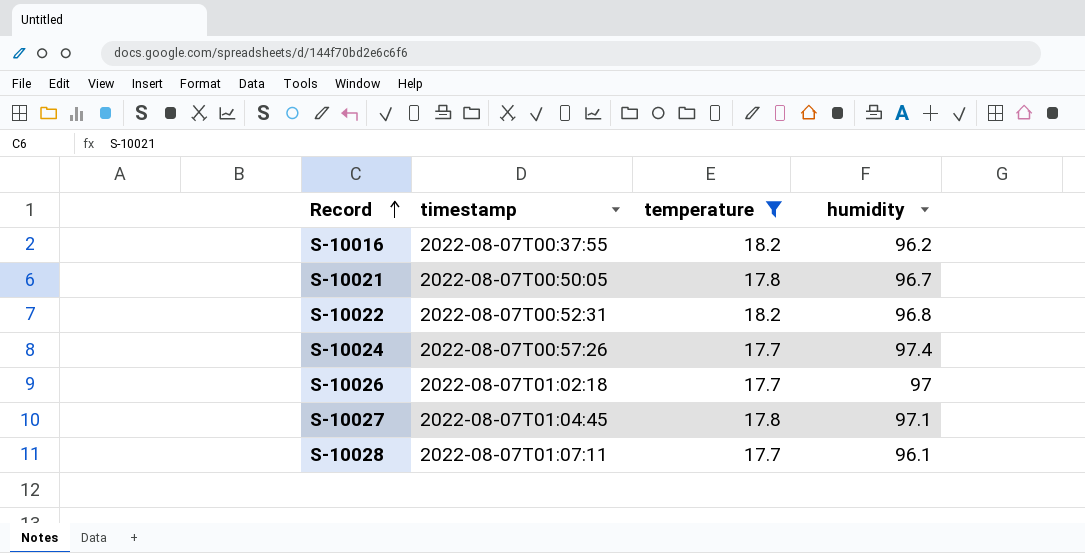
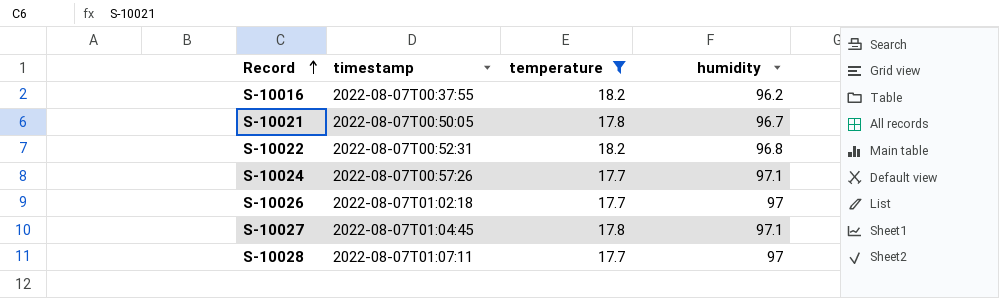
S-10024 | humidity: 97.4 -> 97.1
S-10028 | humidity: 96.1 -> 97

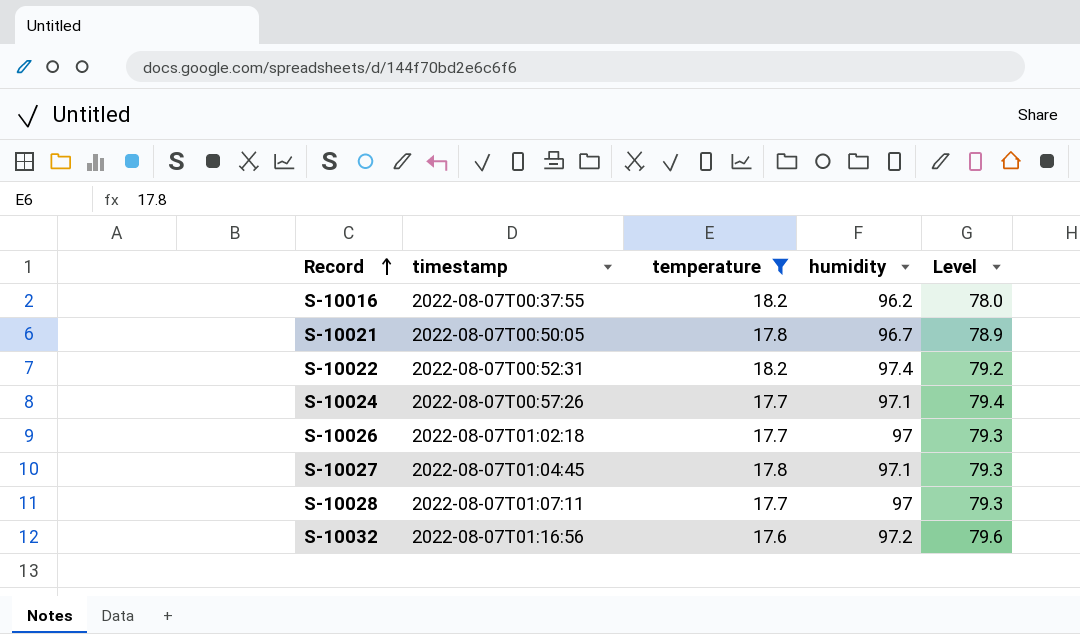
column Level | formula: none -> [humidity] - [temperature]
S-10022 | humidity: 96.8 -> 97.4
row S-10032: none -> 2022-08-07T01:16:56 | 17.6 | 97.2 | 79.6

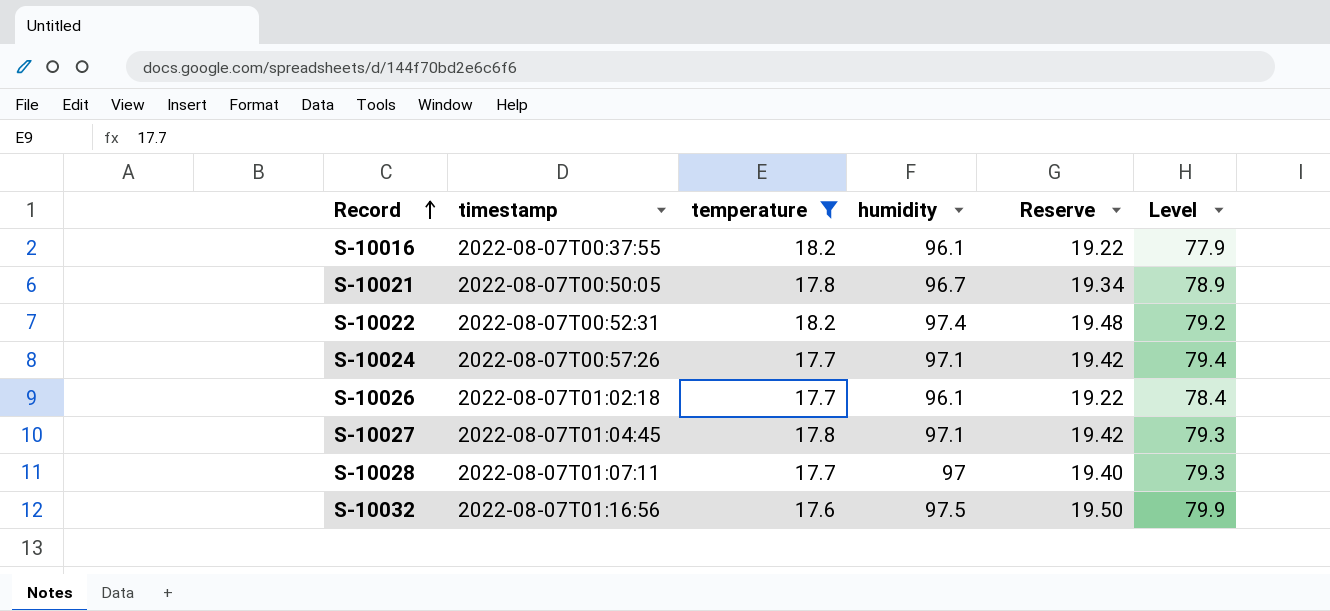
column Reserve | formula: none -> [humidity] * 0.2
S-10016 | humidity: 96.2 -> 96.1
S-10016 | Level: 78.0 -> 77.9
S-10026 | humidity: 97 -> 96.1
S-10026 | Level: 79.3 -> 78.4
S-10032 | humidity: 97.2 -> 97.5
S-10032 | Level: 79.6 -> 79.9

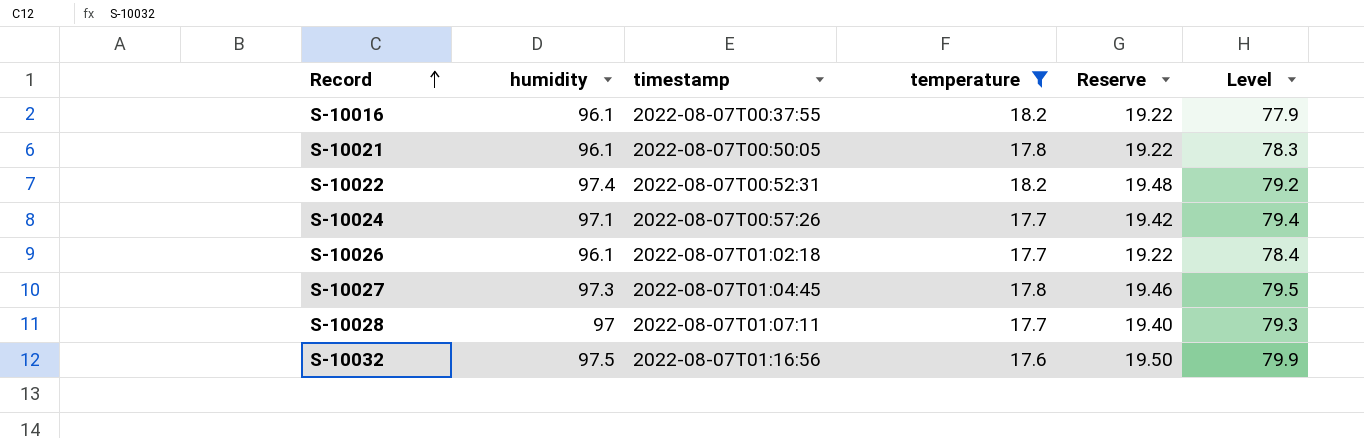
column humidity | position: 4 -> 2
S-10021 | humidity: 96.7 -> 96.1
S-10021 | Reserve: 19.34 -> 19.22
S-10021 | Level: 78.9 -> 78.3
S-10027 | humidity: 97.1 -> 97.3
S-10027 | Reserve: 19.42 -> 19.46
S-10027 | Level: 79.3 -> 79.5

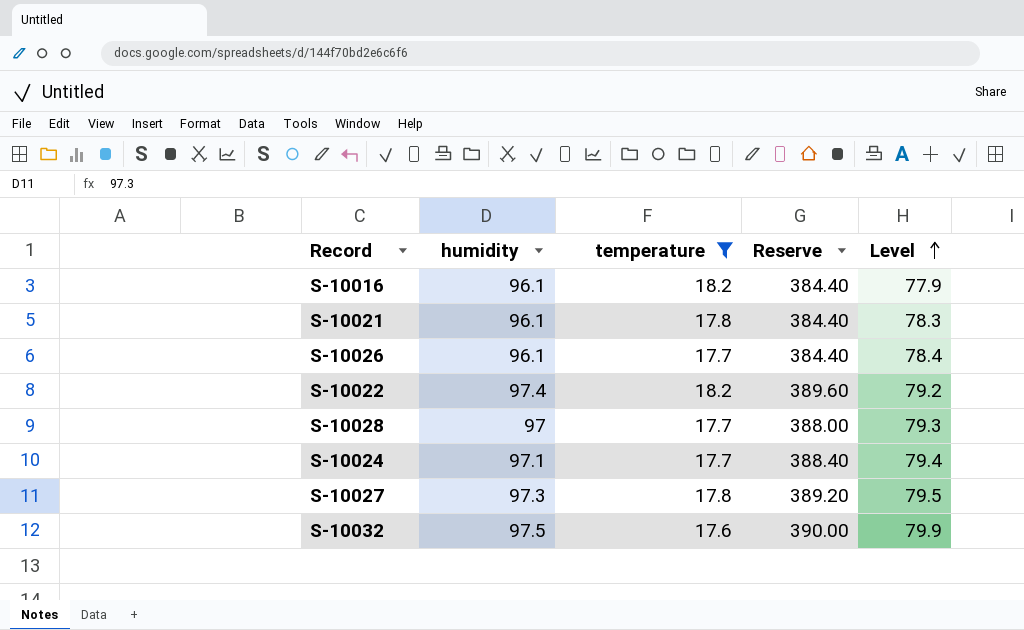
row order: Record ascending -> Level ascending
column timestamp | position: 3 -> none
column Reserve | formula: [humidity] * 0.2 -> [humidity] * 4

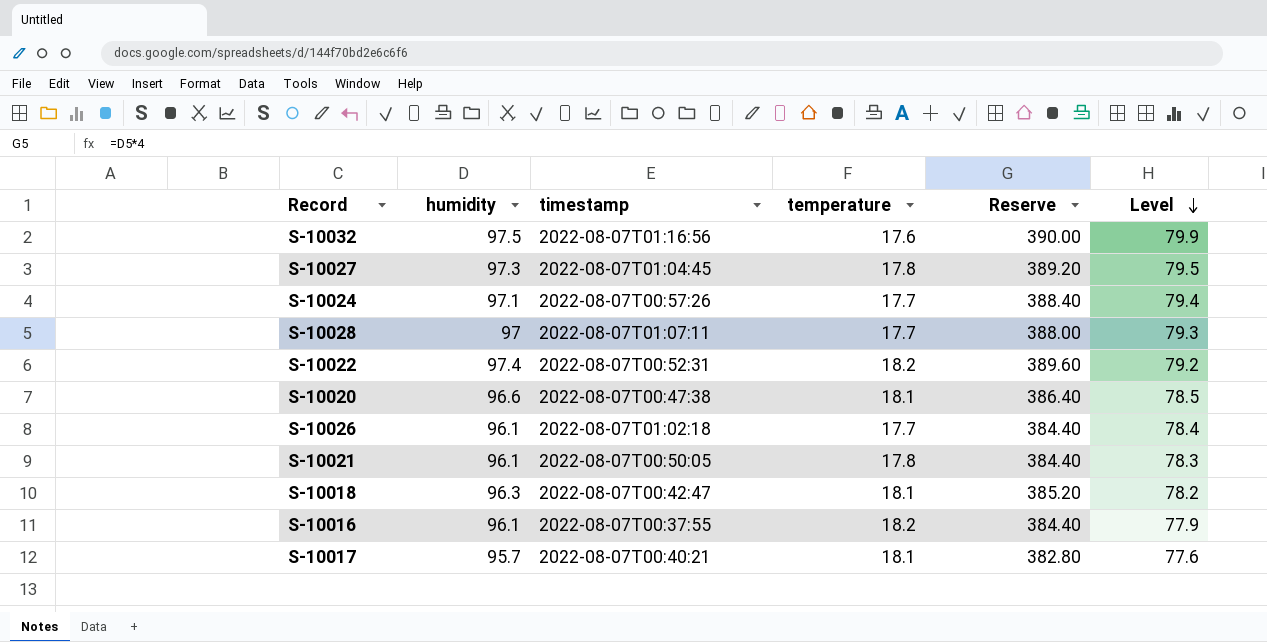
filter: temperature != 18.1 -> none
row order: Level ascending -> Level descending
column timestamp | position: none -> 3

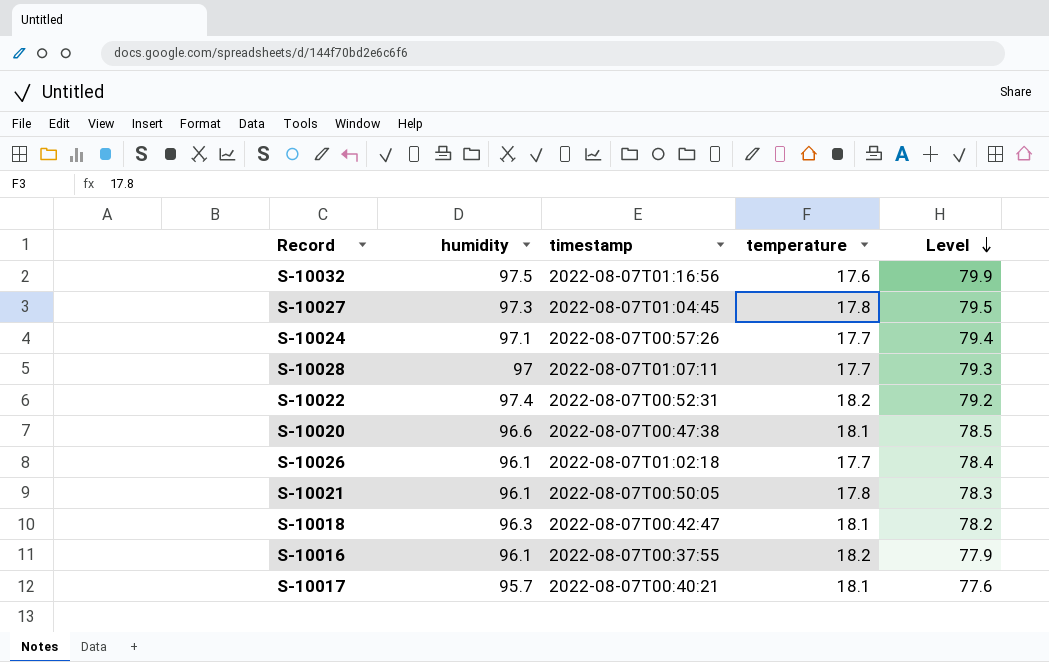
column Reserve | formula: [humidity] * 4 -> none

